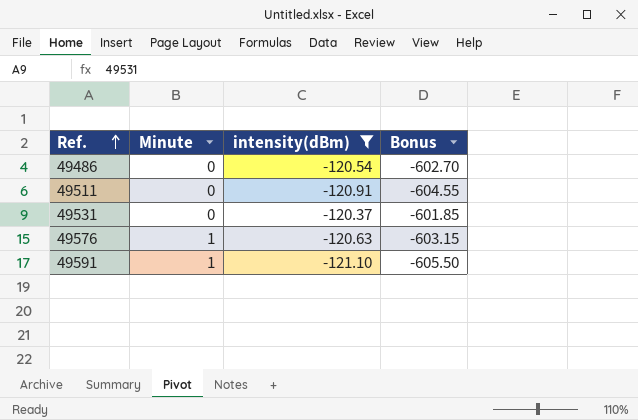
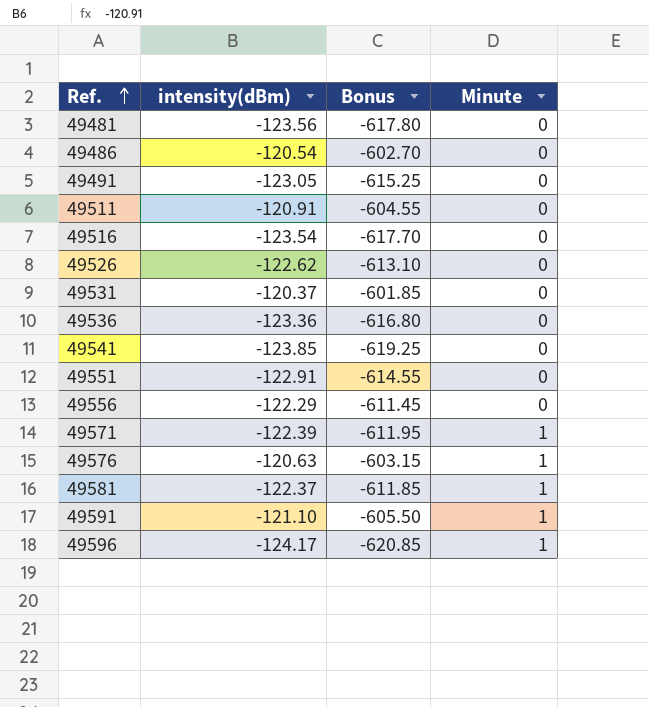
filter: intensity(dBm) >= -121.10 -> none
column Minute | position: 2 -> 4

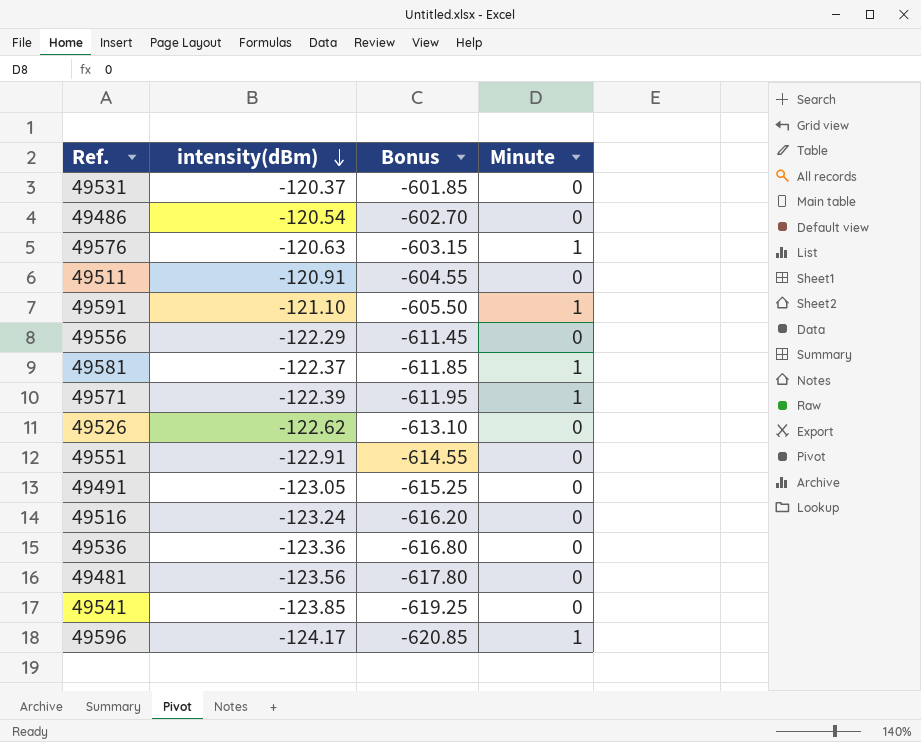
row order: Ref. ascending -> intensity(dBm) descending
49516 | intensity(dBm): -123.54 -> -123.24
49516 | Bonus: -617.70 -> -616.20

